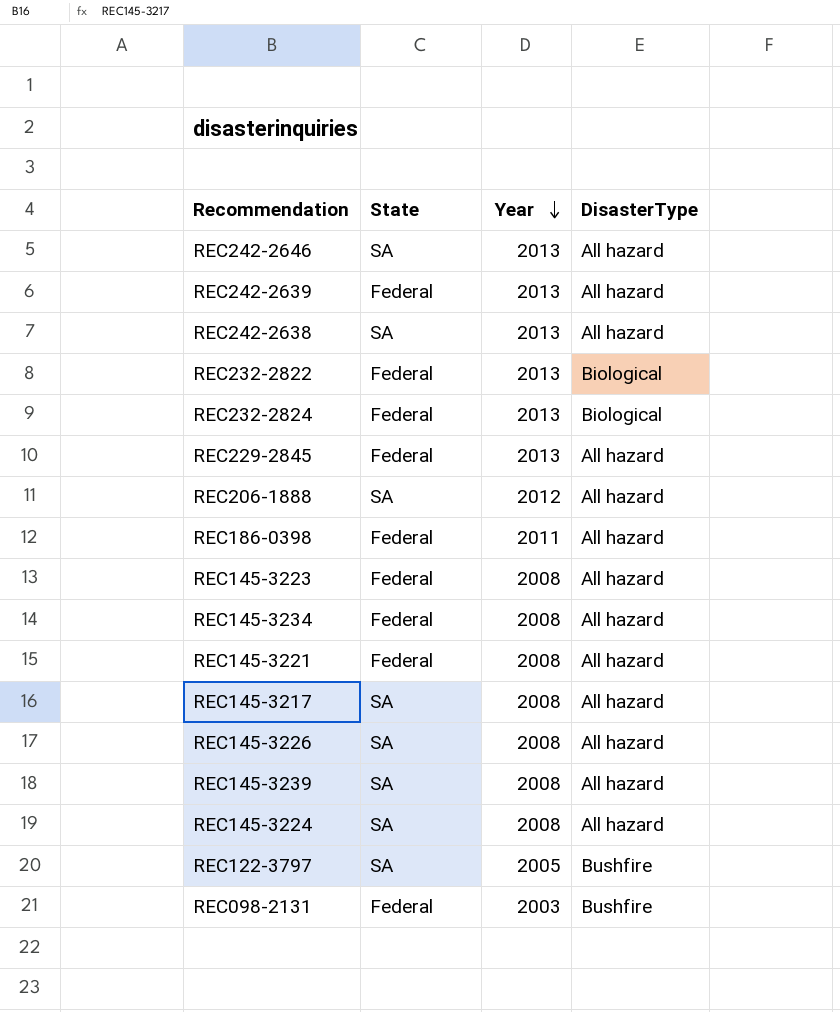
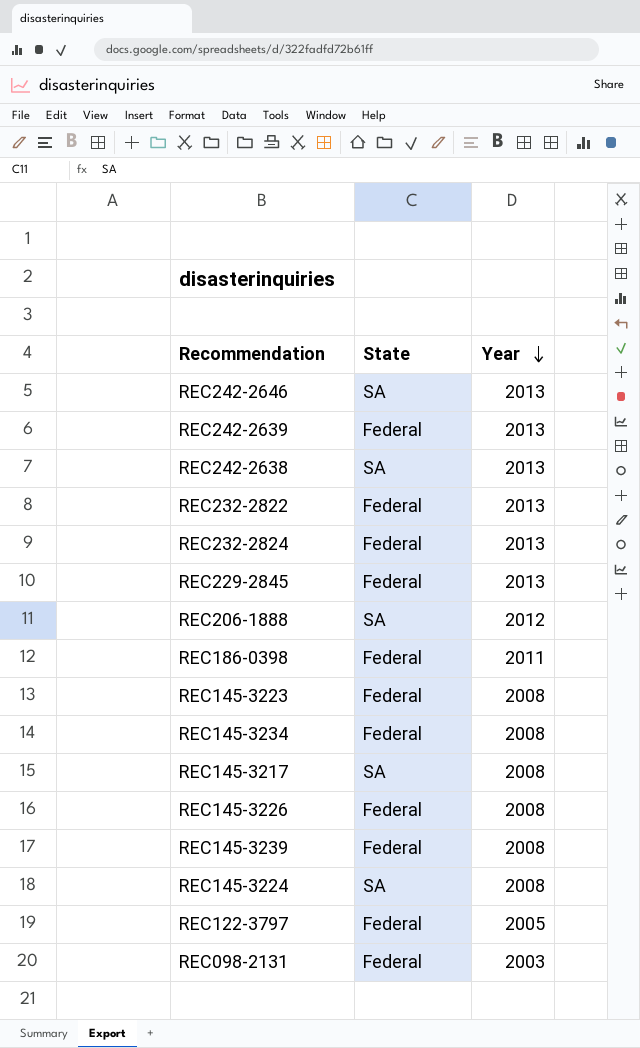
column DisasterType | position: 4 -> none
row REC145-3221: Federal | 2008 | All hazard -> none
REC145-3226 | State: SA -> Federal
REC145-3239 | State: SA -> Federal
REC122-3797 | State: SA -> Federal

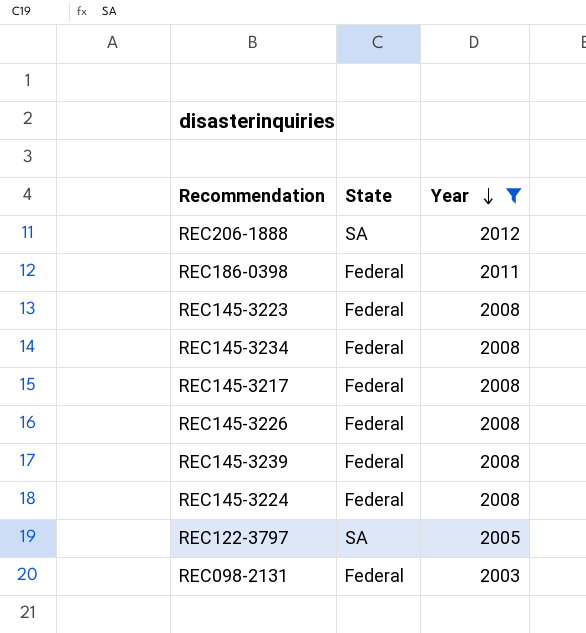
filter: none -> Year != 2013
REC145-3217 | State: SA -> Federal
REC145-3224 | State: SA -> Federal
REC122-3797 | State: Federal -> SA

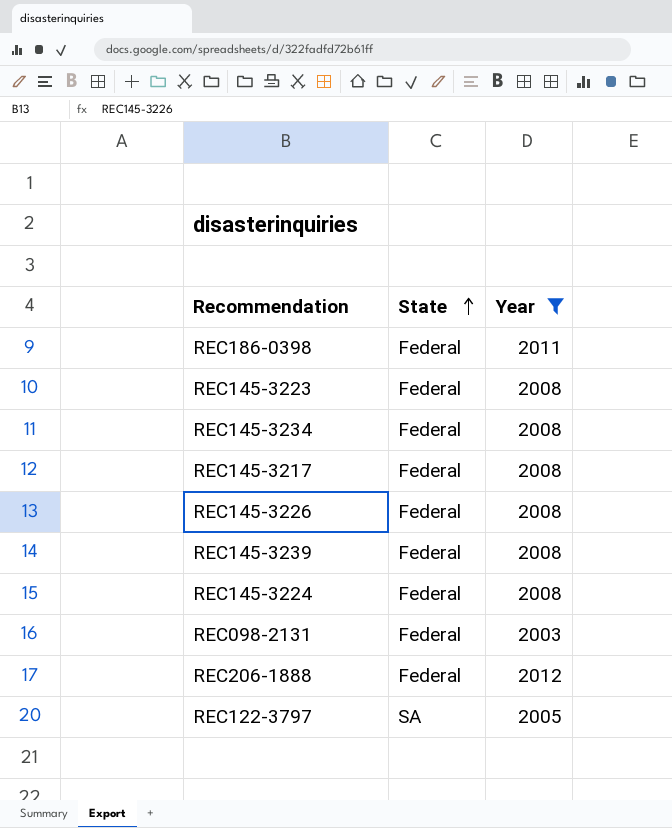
row order: Year descending -> State ascending
REC206-1888 | State: SA -> Federal

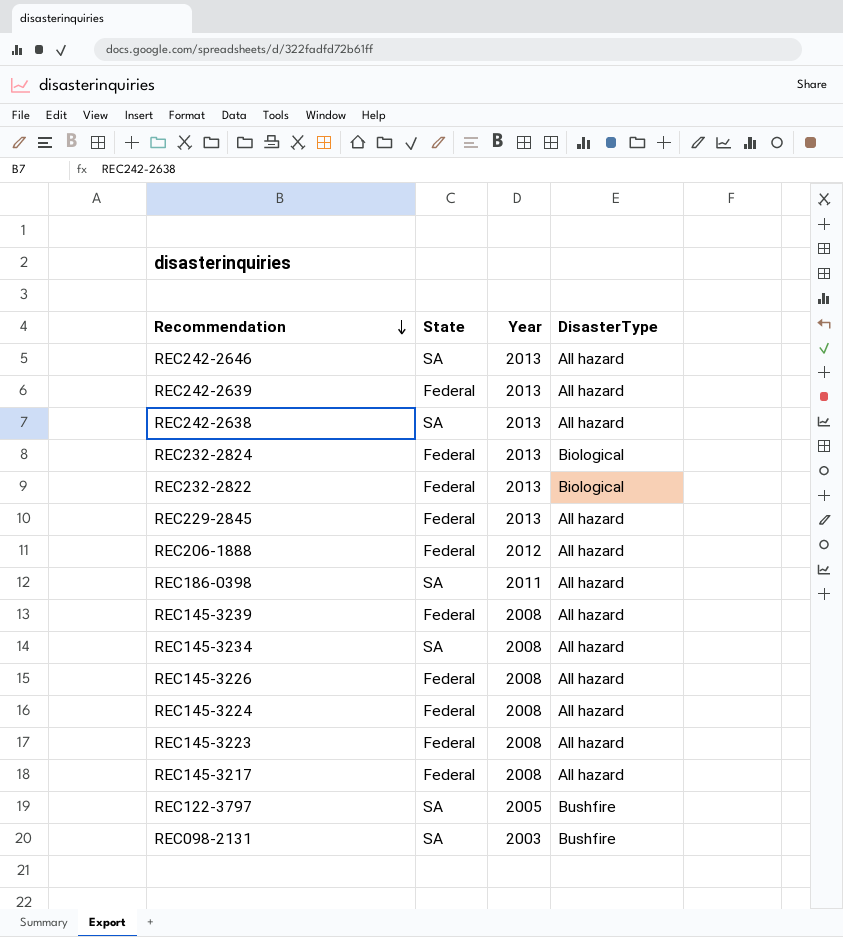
filter: Year != 2013 -> none
row order: State ascending -> Recommendation descending
column DisasterType | position: none -> 4
REC186-0398 | State: Federal -> SA
REC145-3234 | State: Federal -> SA
REC098-2131 | State: Federal -> SA

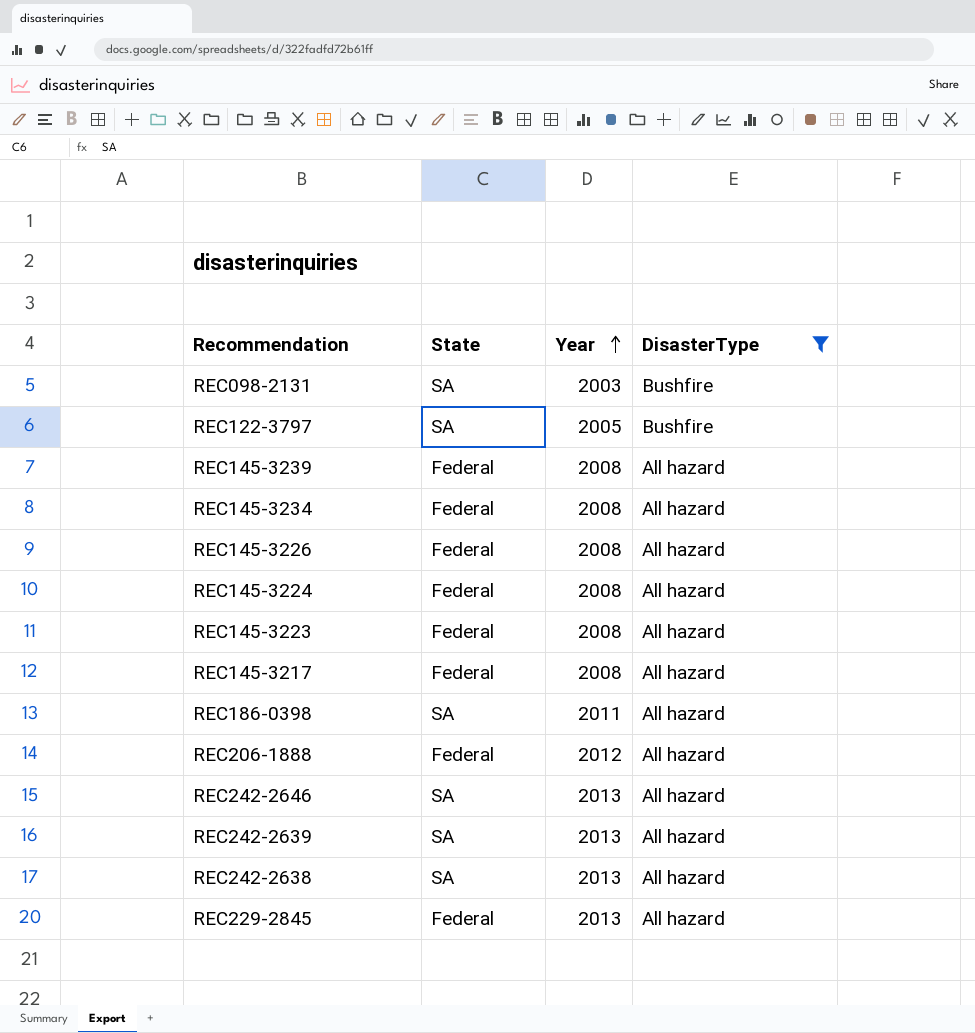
filter: none -> DisasterType != Biological
row order: Recommendation descending -> Year ascending
REC145-3234 | State: SA -> Federal
REC242-2639 | State: Federal -> SA

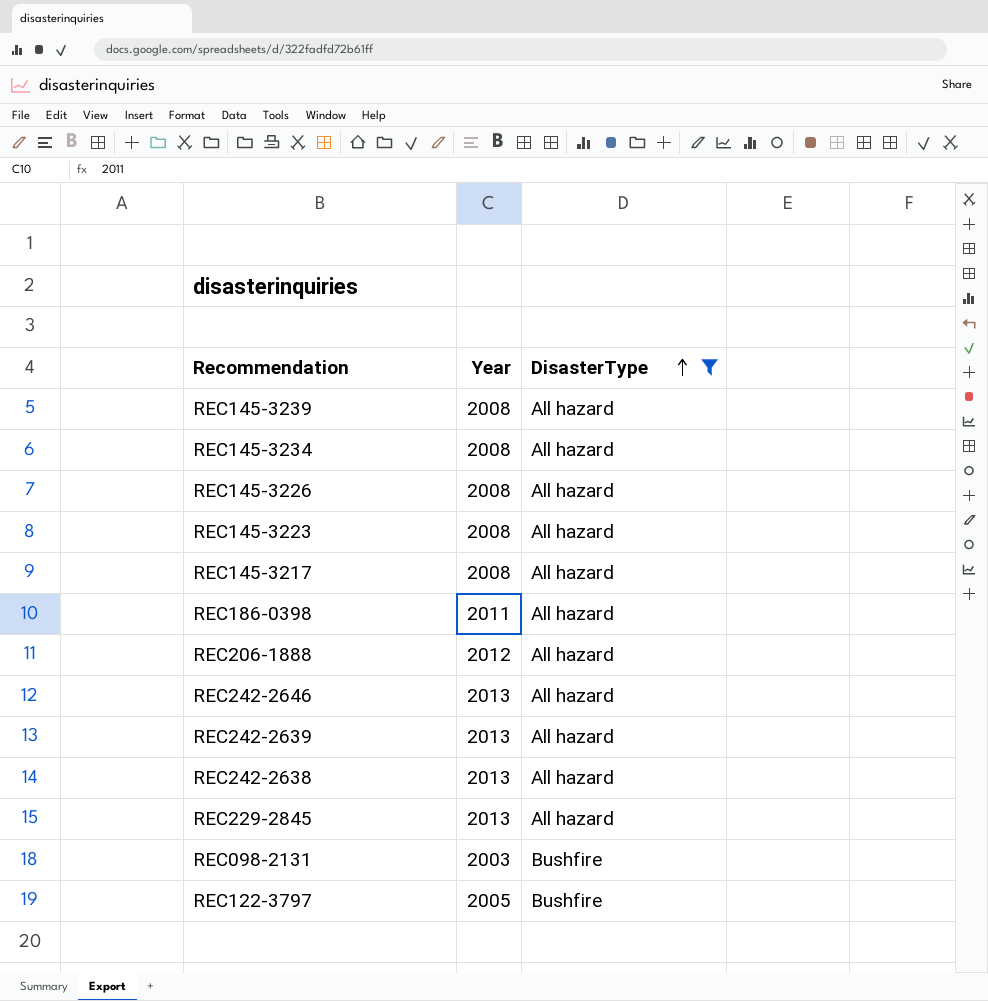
row order: Year ascending -> DisasterType ascending
column State | position: 2 -> none
row REC145-3224: Federal | 2008 | All hazard -> none

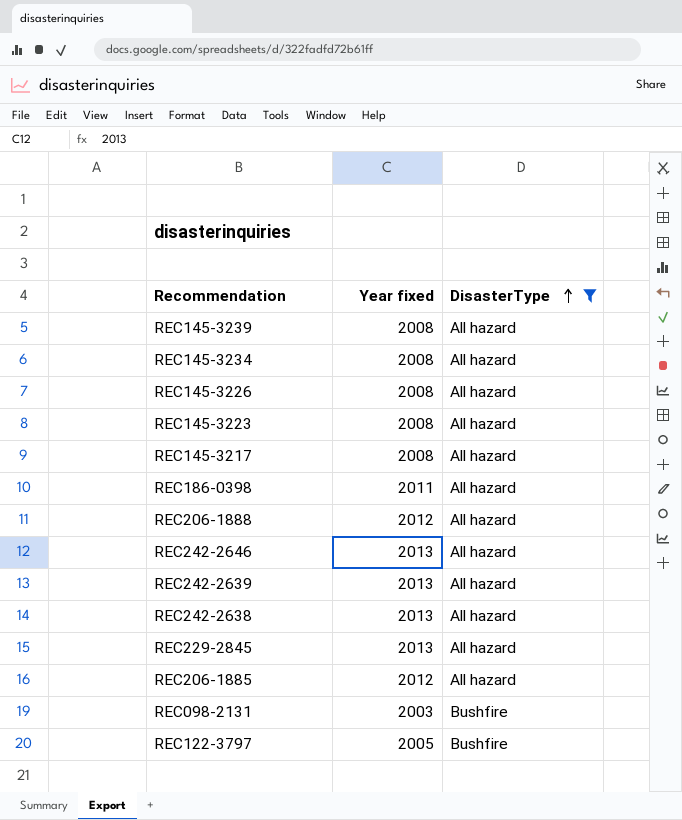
column name: Year -> Year fixed
row REC206-1885: none -> 2012 | All hazard

